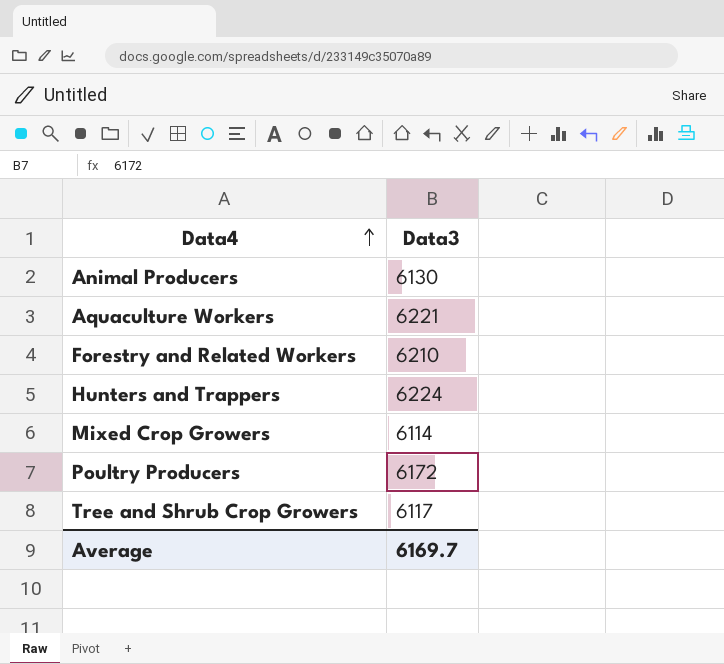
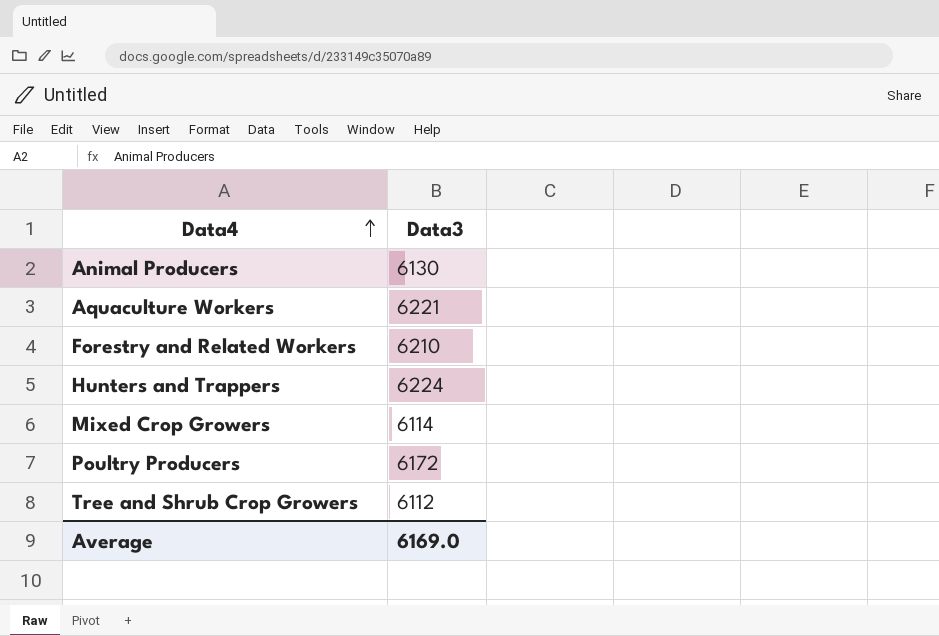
Tree and Shrub Crop Growers | Data3: 6117 -> 6112
Average | Data3: 6169.7 -> 6169.0

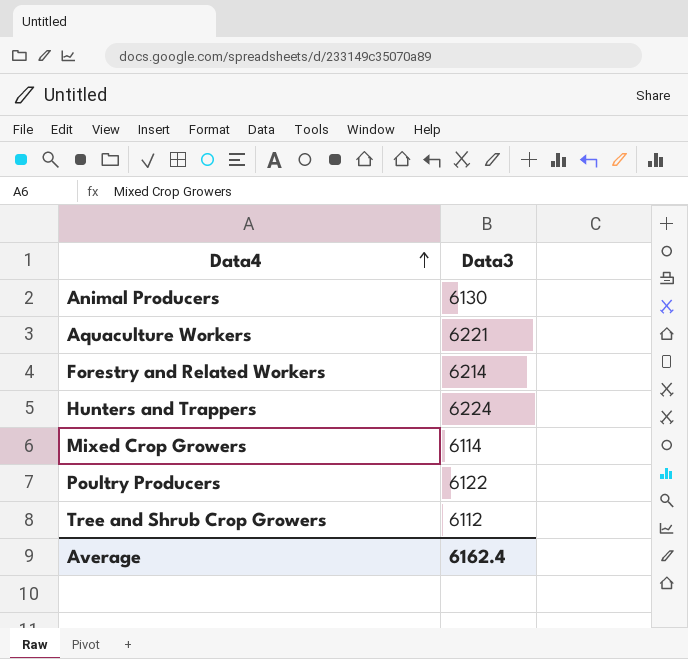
Forestry and Related Workers | Data3: 6210 -> 6214
Poultry Producers | Data3: 6172 -> 6122
Average | Data3: 6169.0 -> 6162.4

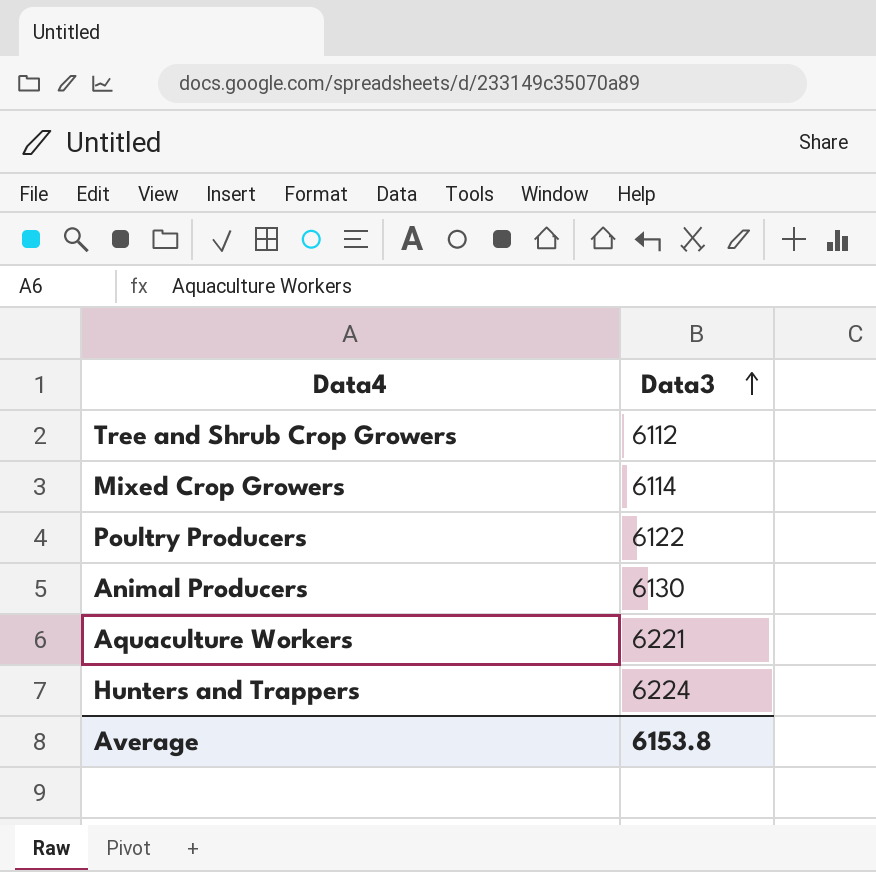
row order: Data4 ascending -> Data3 ascending
row Forestry and Related Workers: 6214 -> none
Average | Data3: 6162.4 -> 6153.8

